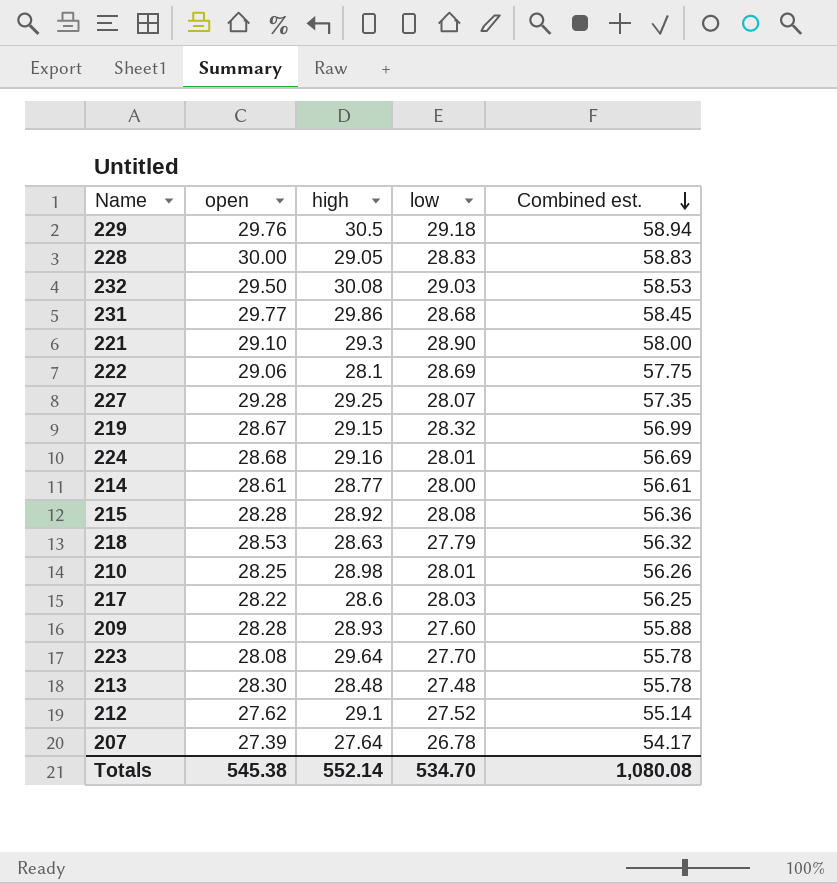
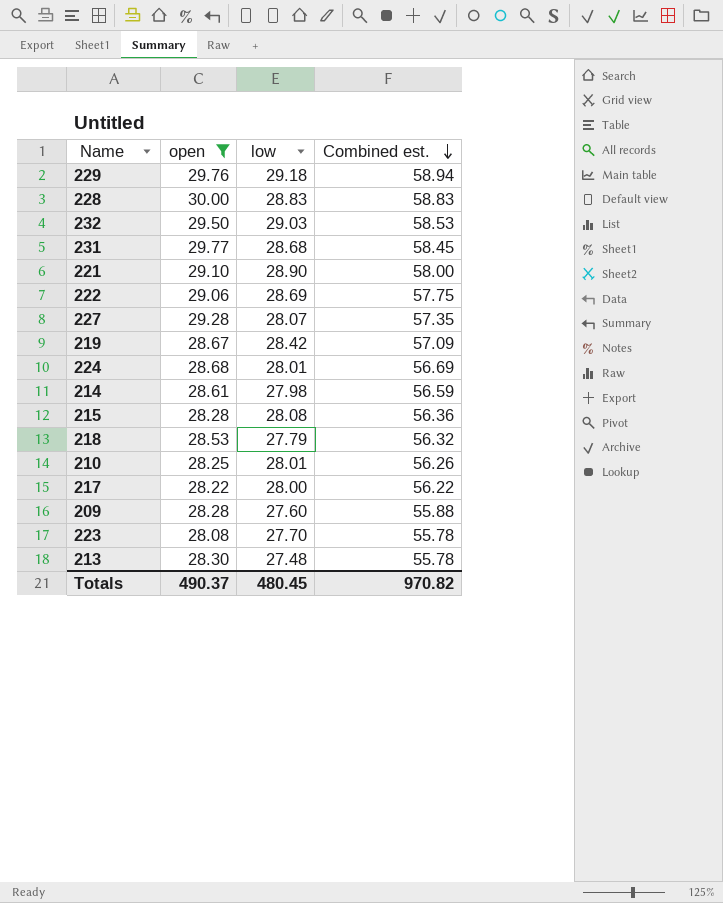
filter: none -> open >= 28.08
column high | position: 3 -> none
219 | low: 28.32 -> 28.42
219 | Combined est.: 56.99 -> 57.09
214 | low: 28.00 -> 27.98
214 | Combined est.: 56.61 -> 56.59
217 | low: 28.03 -> 28.00
217 | Combined est.: 56.25 -> 56.22
Totals | open: 545.38 -> 490.37
Totals | low: 534.70 -> 480.45
Totals | Combined est.: 1,080.08 -> 970.82

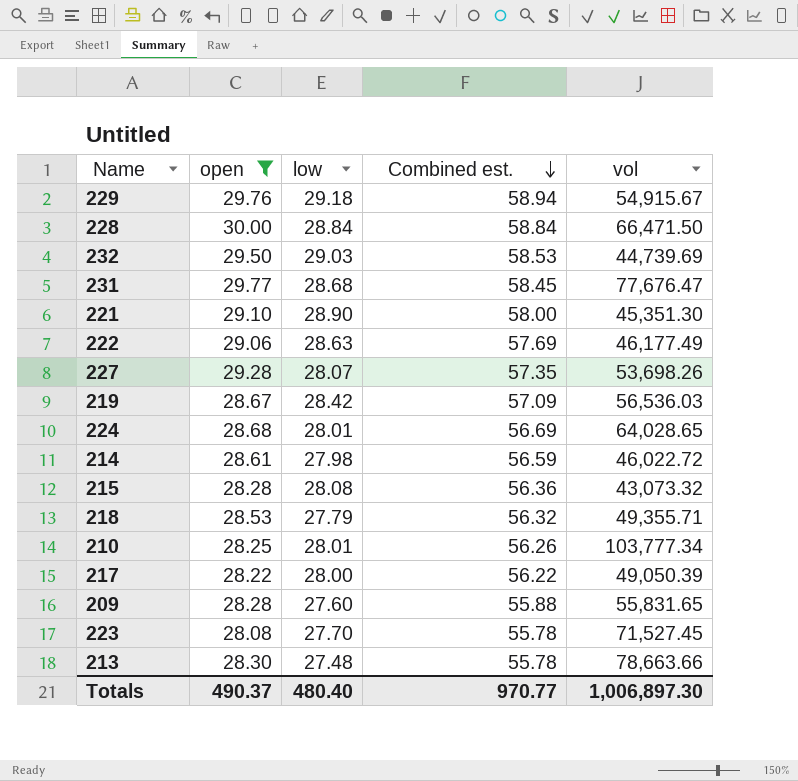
column vol | position: none -> 5
228 | low: 28.83 -> 28.84
228 | Combined est.: 58.83 -> 58.84
222 | low: 28.69 -> 28.63
222 | Combined est.: 57.75 -> 57.69
Totals | low: 480.45 -> 480.40
Totals | Combined est.: 970.82 -> 970.77

